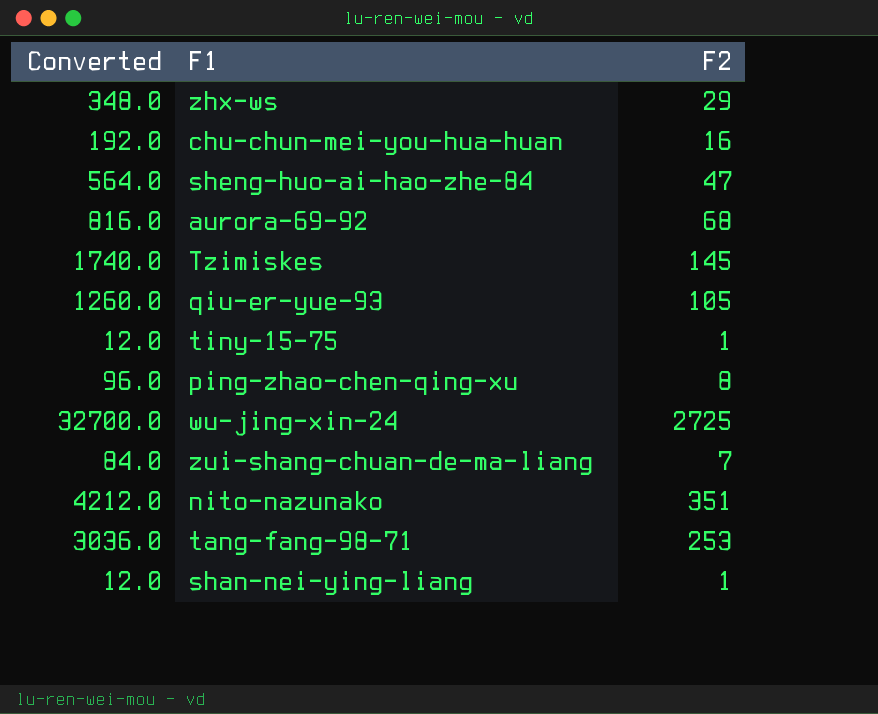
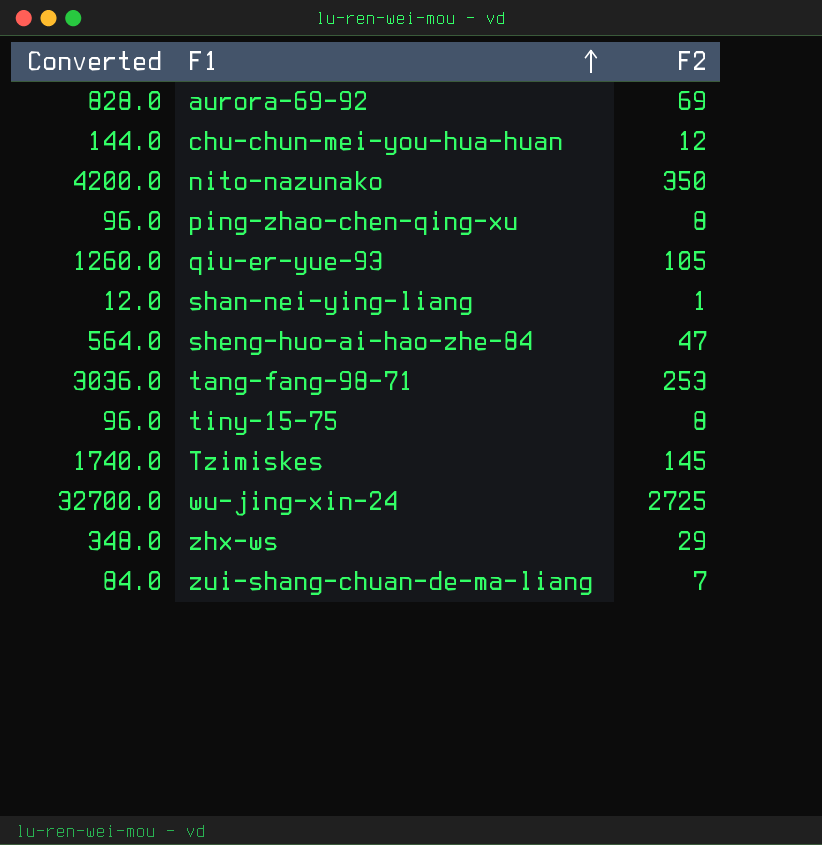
row order: none -> F1 ascending
aurora-69-92 | Converted: 816.0 -> 828.0
aurora-69-92 | F2: 68 -> 69
chu-chun-mei-you-hua-huan | Converted: 192.0 -> 144.0
chu-chun-mei-you-hua-huan | F2: 16 -> 12
nito-nazunako | Converted: 4212.0 -> 4200.0
nito-nazunako | F2: 351 -> 350
tiny-15-75 | Converted: 12.0 -> 96.0
tiny-15-75 | F2: 1 -> 8

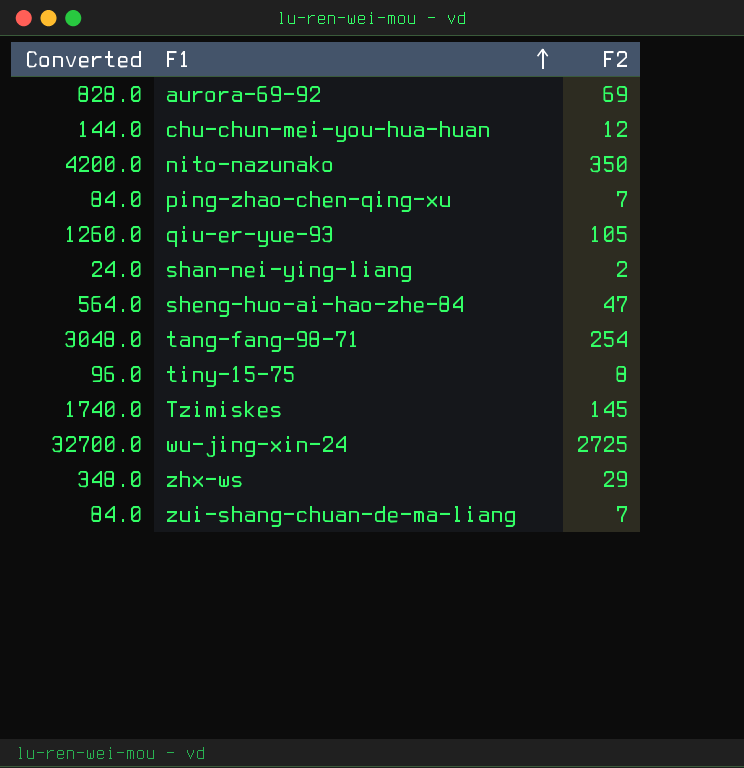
ping-zhao-chen-qing-xu | Converted: 96.0 -> 84.0
ping-zhao-chen-qing-xu | F2: 8 -> 7
shan-nei-ying-liang | Converted: 12.0 -> 24.0
shan-nei-ying-liang | F2: 1 -> 2
tang-fang-98-71 | Converted: 3036.0 -> 3048.0
tang-fang-98-71 | F2: 253 -> 254

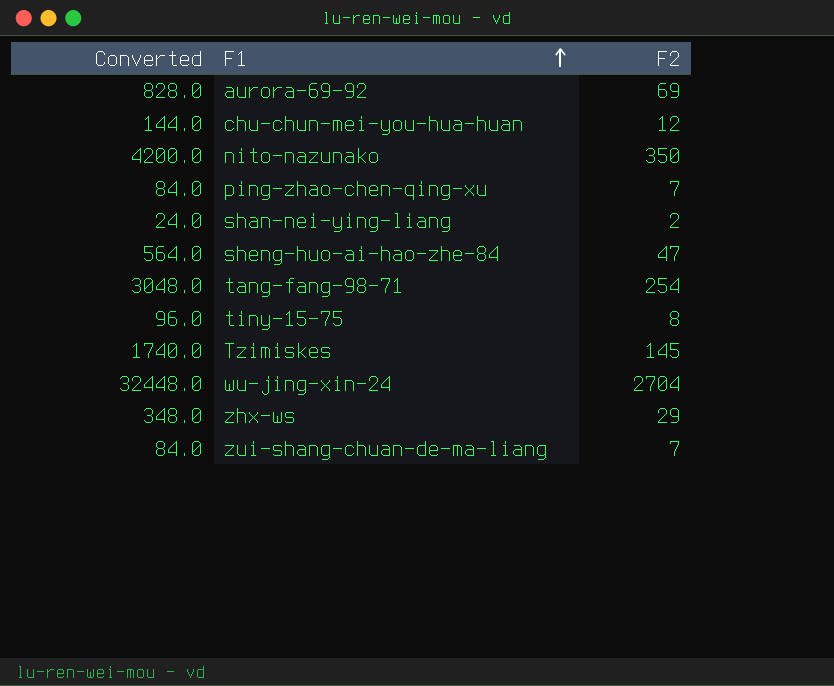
row qiu-er-yue-93: 1260.0 | 105 -> none
wu-jing-xin-24 | Converted: 32700.0 -> 32448.0
wu-jing-xin-24 | F2: 2725 -> 2704

